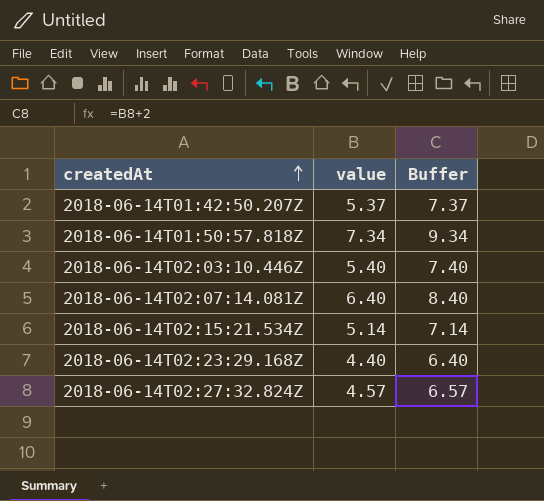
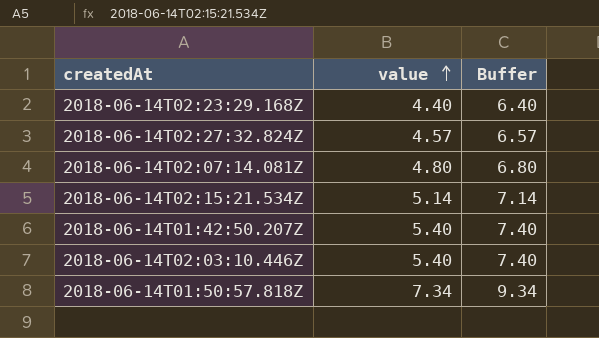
row order: createdAt ascending -> value ascending
2018-06-14T02:07:14.081Z | value: 6.40 -> 4.80
2018-06-14T02:07:14.081Z | Buffer: 8.40 -> 6.80
2018-06-14T01:42:50.207Z | value: 5.37 -> 5.40
2018-06-14T01:42:50.207Z | Buffer: 7.37 -> 7.40

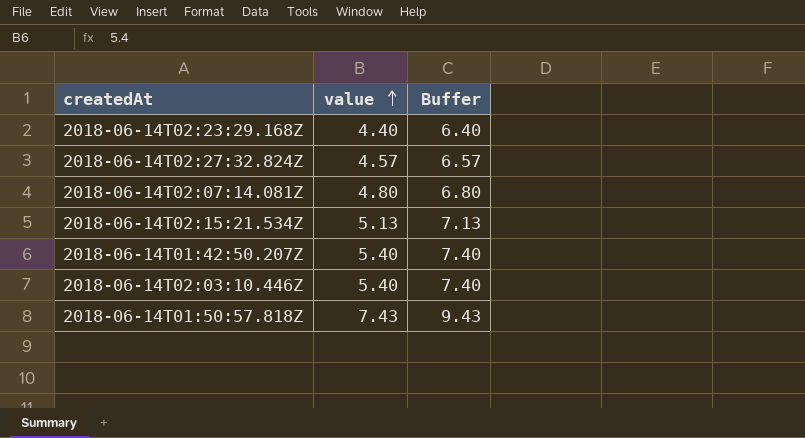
2018-06-14T02:15:21.534Z | value: 5.14 -> 5.13
2018-06-14T02:15:21.534Z | Buffer: 7.14 -> 7.13
2018-06-14T01:50:57.818Z | value: 7.34 -> 7.43
2018-06-14T01:50:57.818Z | Buffer: 9.34 -> 9.43

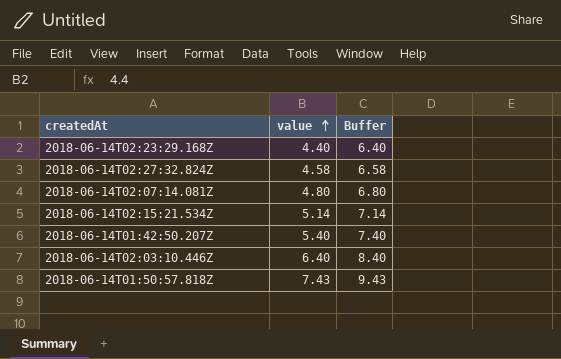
2018-06-14T02:27:32.824Z | value: 4.57 -> 4.58
2018-06-14T02:27:32.824Z | Buffer: 6.57 -> 6.58
2018-06-14T02:15:21.534Z | value: 5.13 -> 5.14
2018-06-14T02:15:21.534Z | Buffer: 7.13 -> 7.14
2018-06-14T02:03:10.446Z | value: 5.40 -> 6.40
2018-06-14T02:03:10.446Z | Buffer: 7.40 -> 8.40

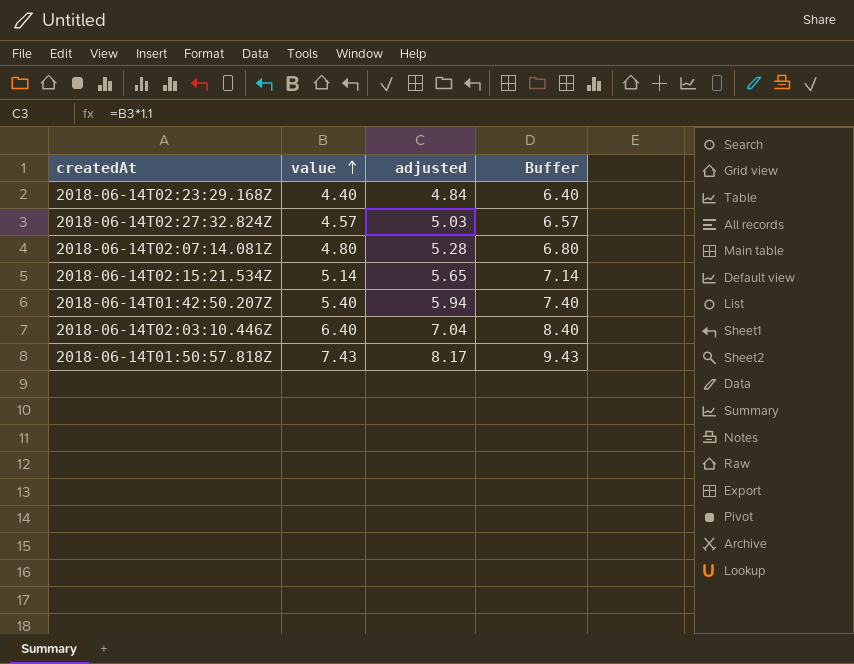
column adjusted | formula: none -> [value] * 1.1
2018-06-14T02:27:32.824Z | value: 4.58 -> 4.57
2018-06-14T02:27:32.824Z | Buffer: 6.58 -> 6.57

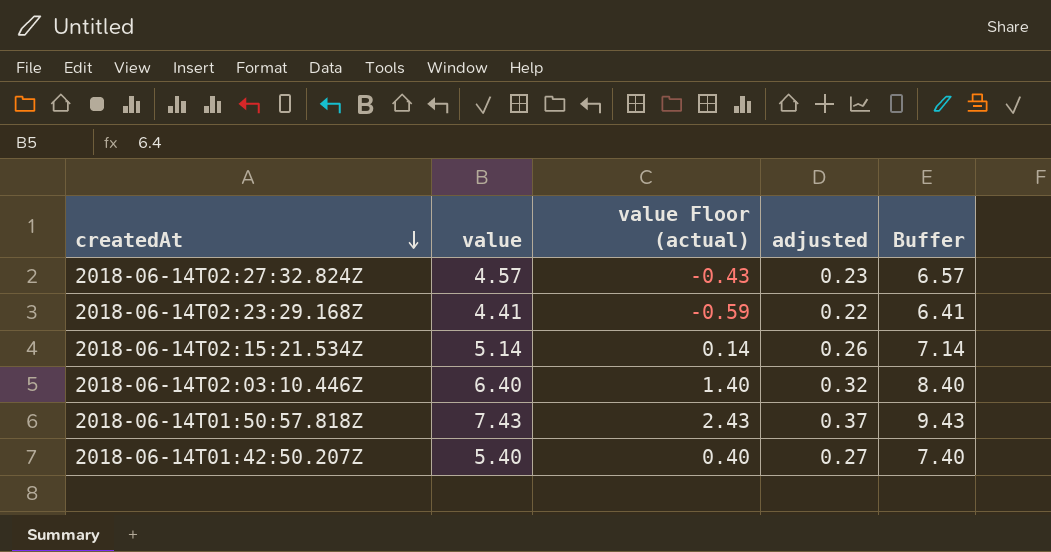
row order: value ascending -> createdAt descending
column value Floor (actual) | formula: none -> [value] - 5
column adjusted | formula: [value] * 1.1 -> [value] * 0.05
row 2018-06-14T02:07:14.081Z: 4.80 | 5.28 | 6.80 -> none
2018-06-14T02:23:29.168Z | value: 4.40 -> 4.41
2018-06-14T02:23:29.168Z | Buffer: 6.40 -> 6.41

